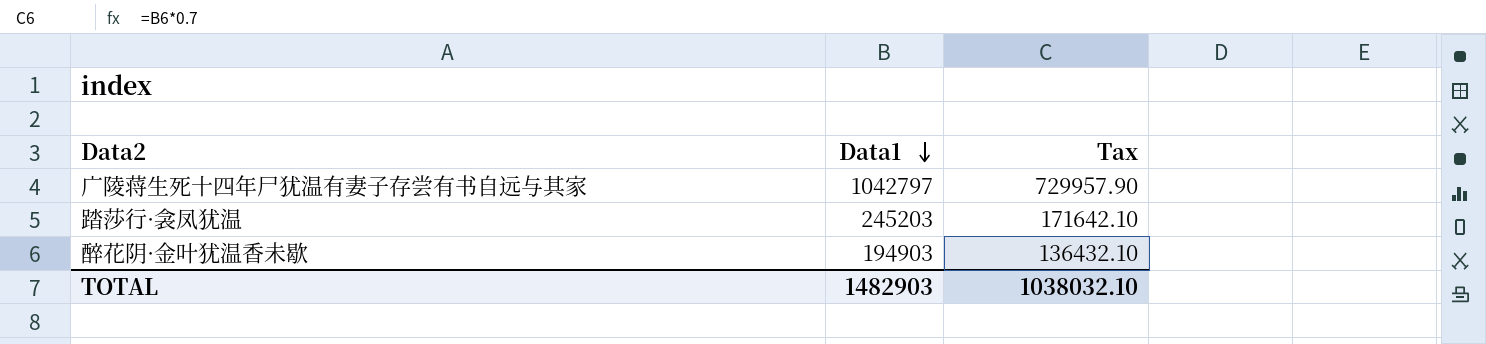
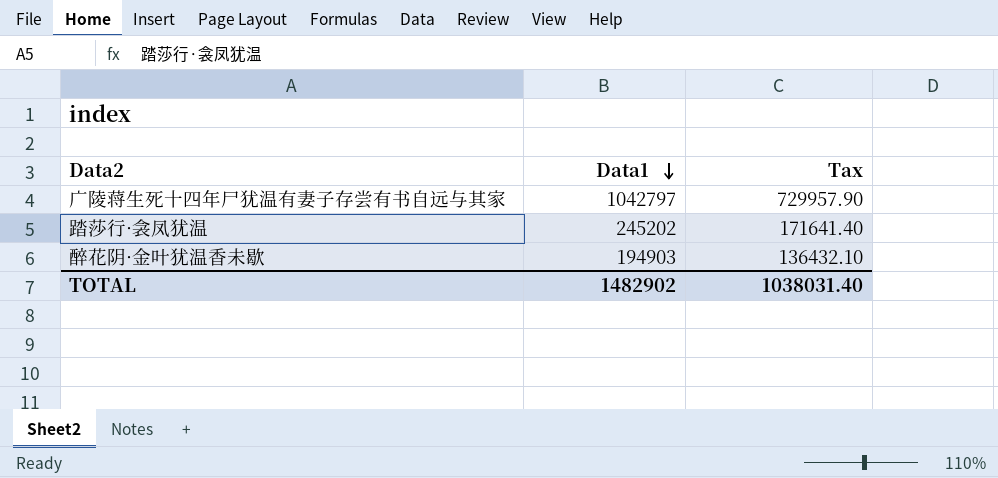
踏莎行·衾凤犹温 | Data1: 245203 -> 245202
踏莎行·衾凤犹温 | Tax: 171642.10 -> 171641.40
TOTAL | Data1: 1482903 -> 1482902
TOTAL | Tax: 1038032.10 -> 1038031.40

